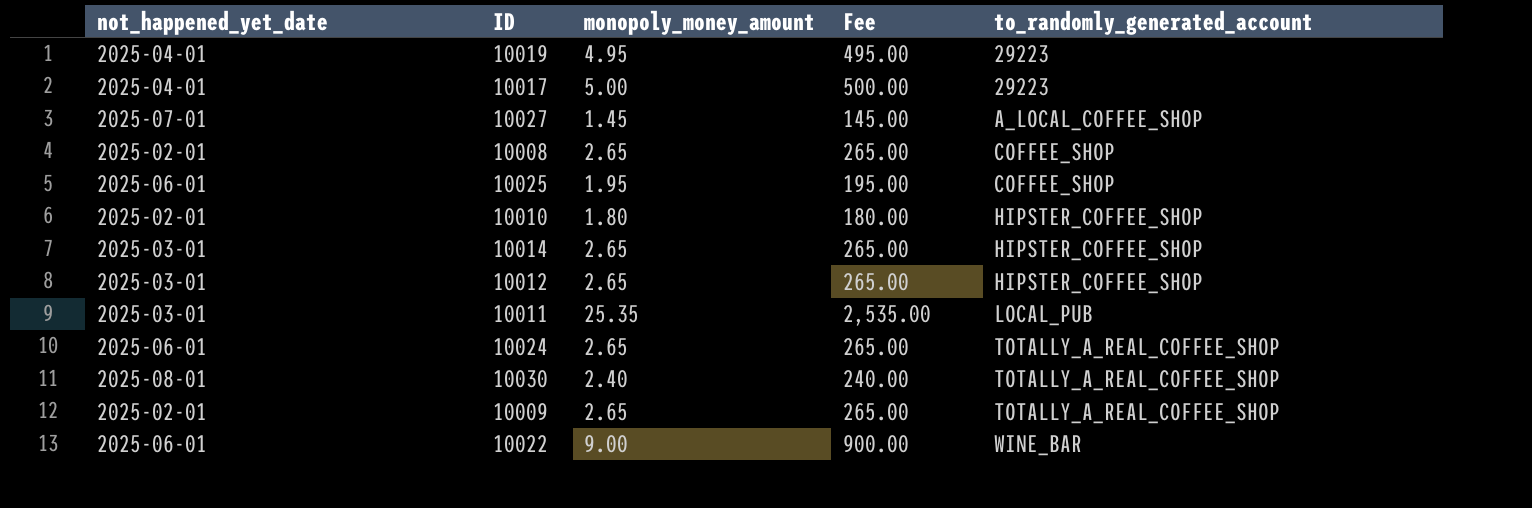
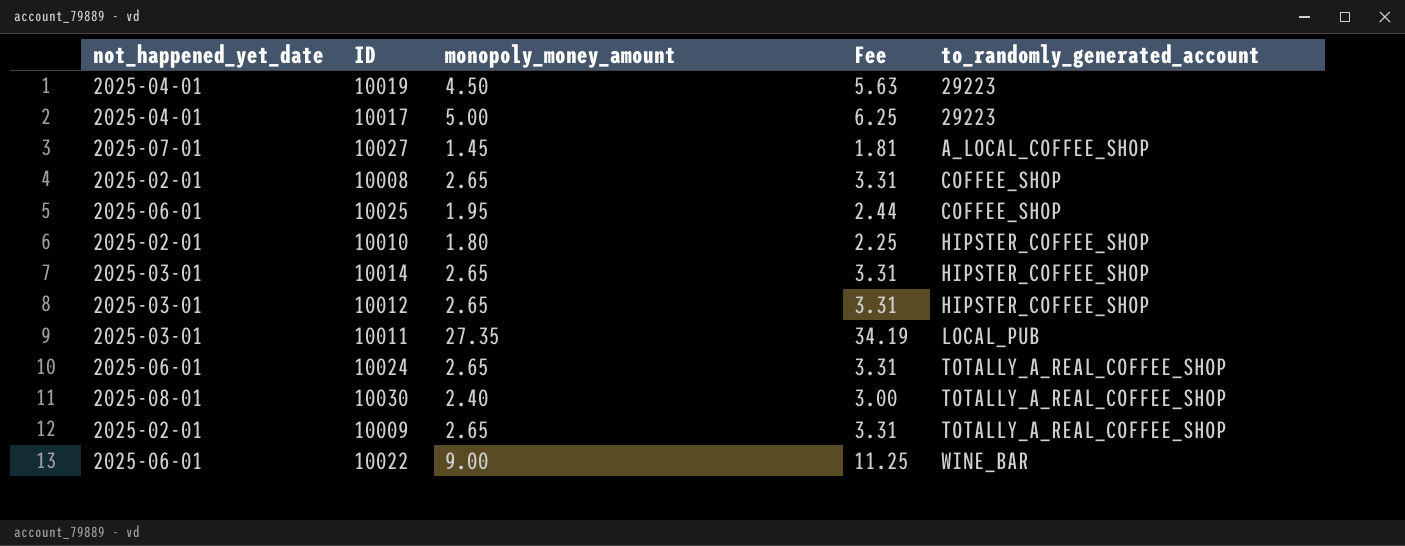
column Fee | formula: [monopoly_money_amount] * 100 -> [monopoly_money_amount] * 1.25
10019 | monopoly_money_amount: 4.95 -> 4.50
10011 | monopoly_money_amount: 25.35 -> 27.35

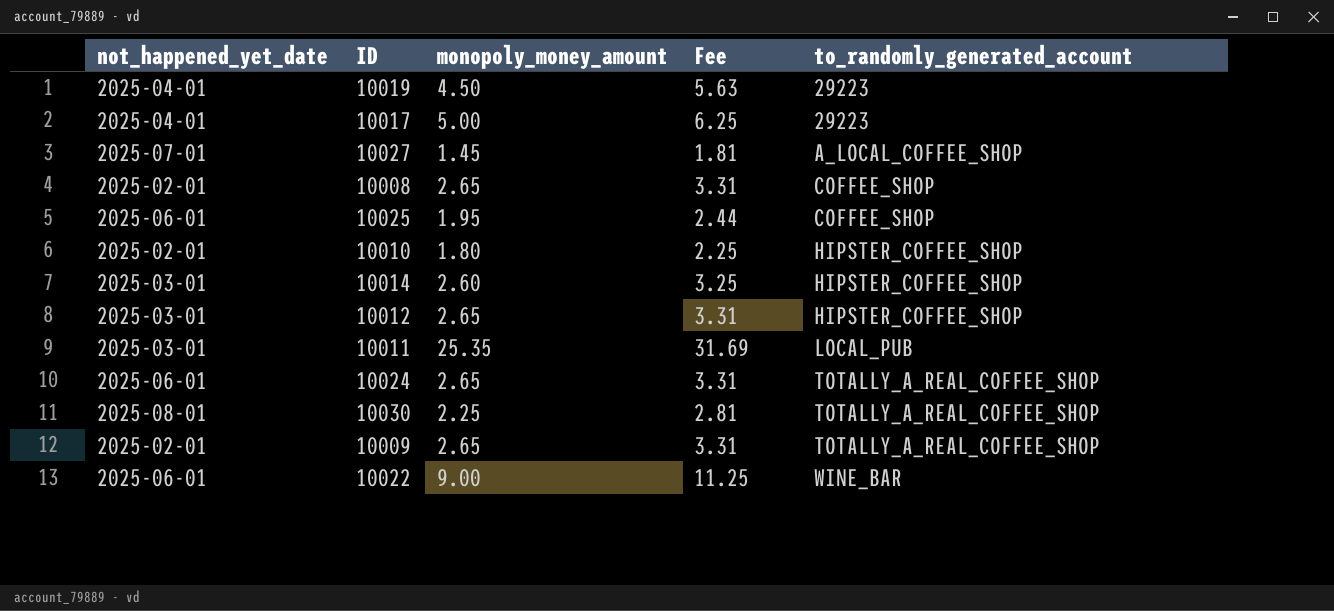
10014 | monopoly_money_amount: 2.65 -> 2.60
10014 | Fee: 3.31 -> 3.25
10011 | monopoly_money_amount: 27.35 -> 25.35
10011 | Fee: 34.19 -> 31.69
10030 | monopoly_money_amount: 2.40 -> 2.25
10030 | Fee: 3.00 -> 2.81

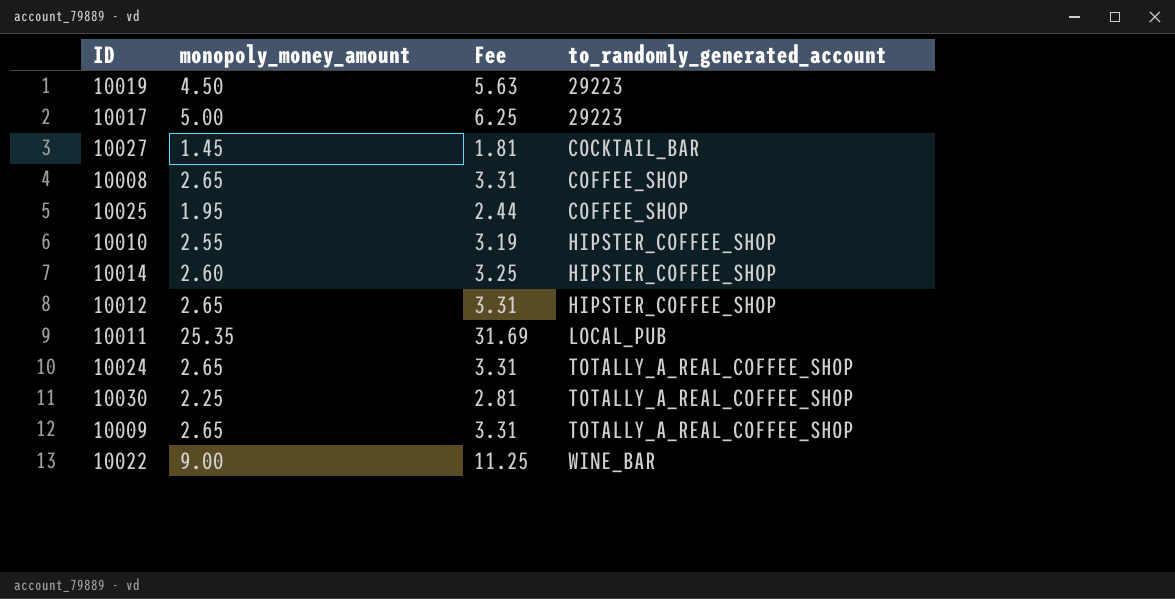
column not_happened_yet_date | position: 1 -> none
10027 | to_randomly_generated_account: A_LOCAL_COFFEE_SHOP -> COCKTAIL_BAR
10010 | monopoly_money_amount: 1.80 -> 2.55
10010 | Fee: 2.25 -> 3.19

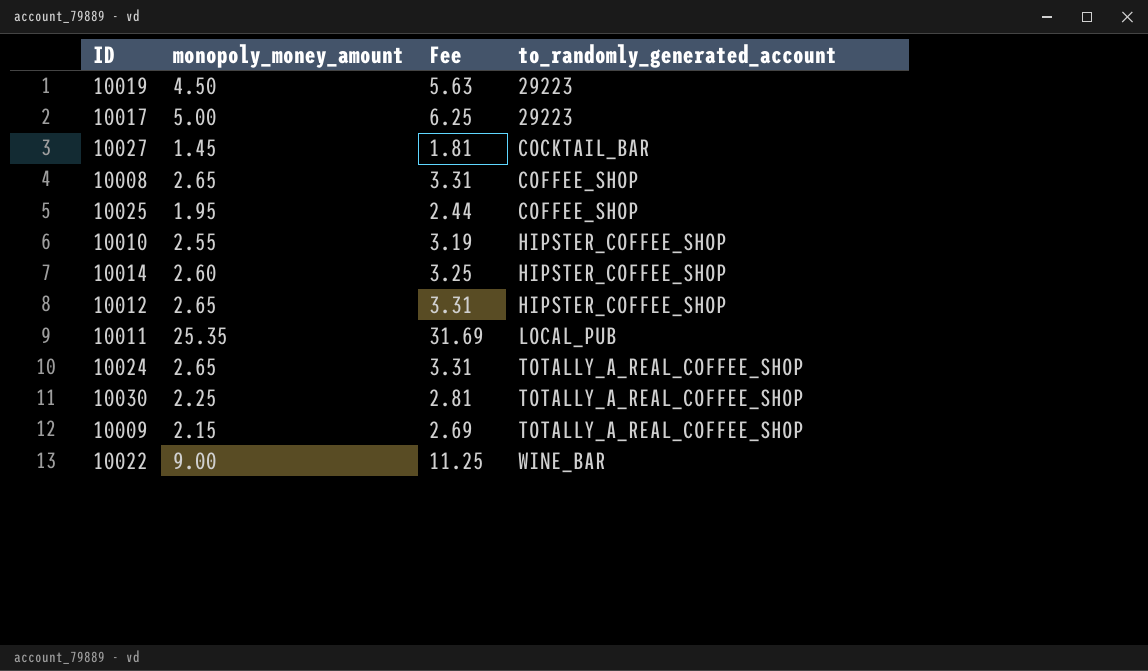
10009 | monopoly_money_amount: 2.65 -> 2.15
10009 | Fee: 3.31 -> 2.69

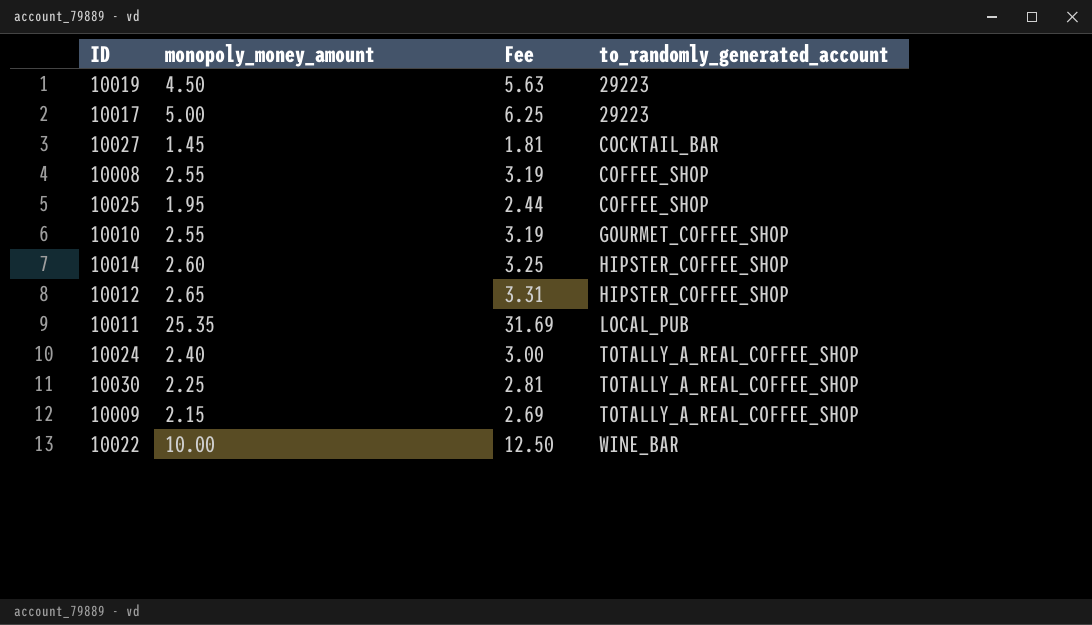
10008 | monopoly_money_amount: 2.65 -> 2.55
10008 | Fee: 3.31 -> 3.19
10010 | to_randomly_generated_account: HIPSTER_COFFEE_SHOP -> GOURMET_COFFEE_SHOP
10024 | monopoly_money_amount: 2.65 -> 2.40
10024 | Fee: 3.31 -> 3.00
10022 | monopoly_money_amount: 9.00 -> 10.00
10022 | Fee: 11.25 -> 12.50

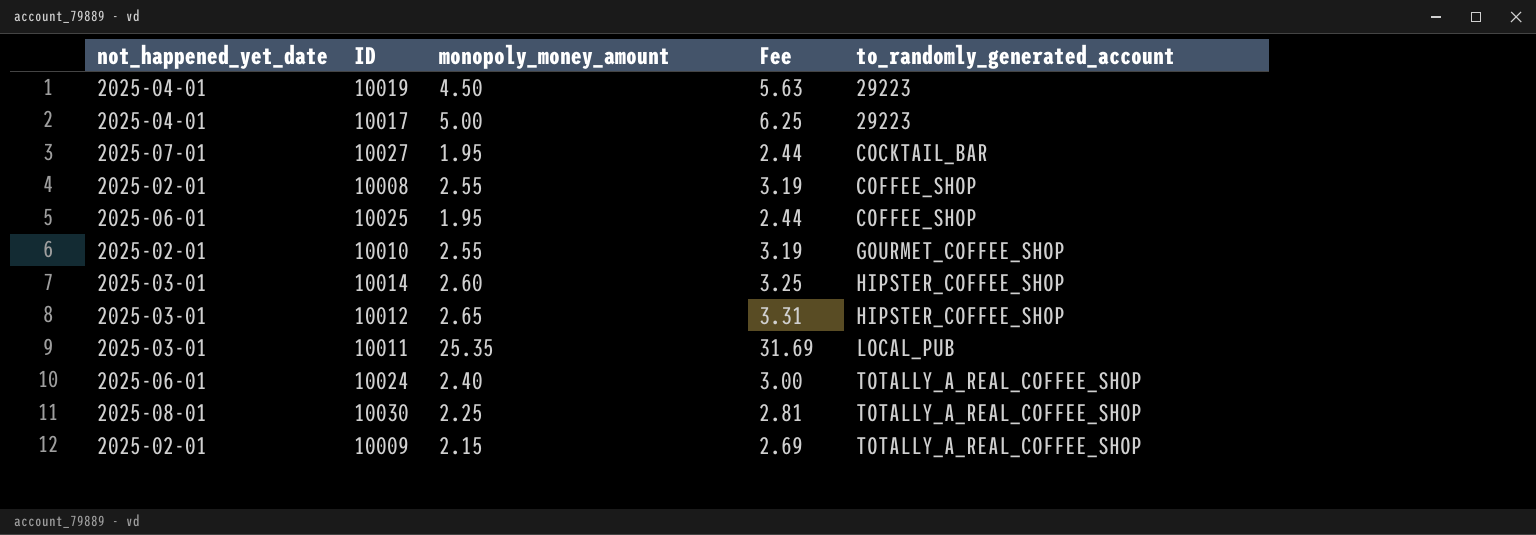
column not_happened_yet_date | position: none -> 1
row 10022: 10.00 | 12.50 | WINE_BAR -> none
10027 | monopoly_money_amount: 1.45 -> 1.95
10027 | Fee: 1.81 -> 2.44

